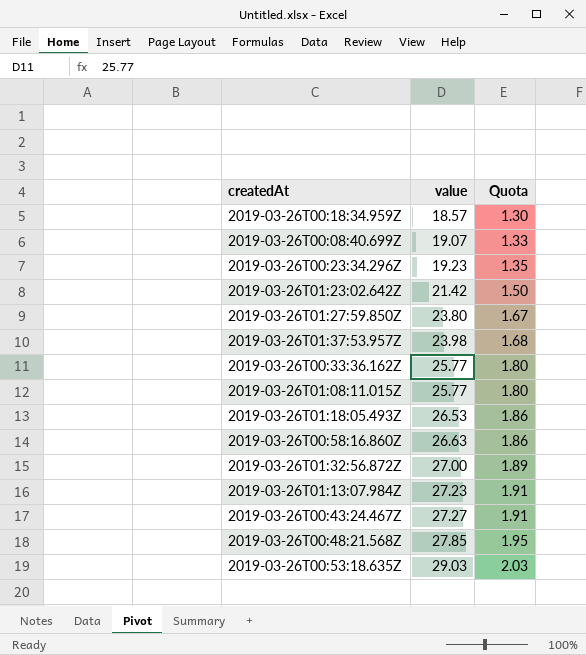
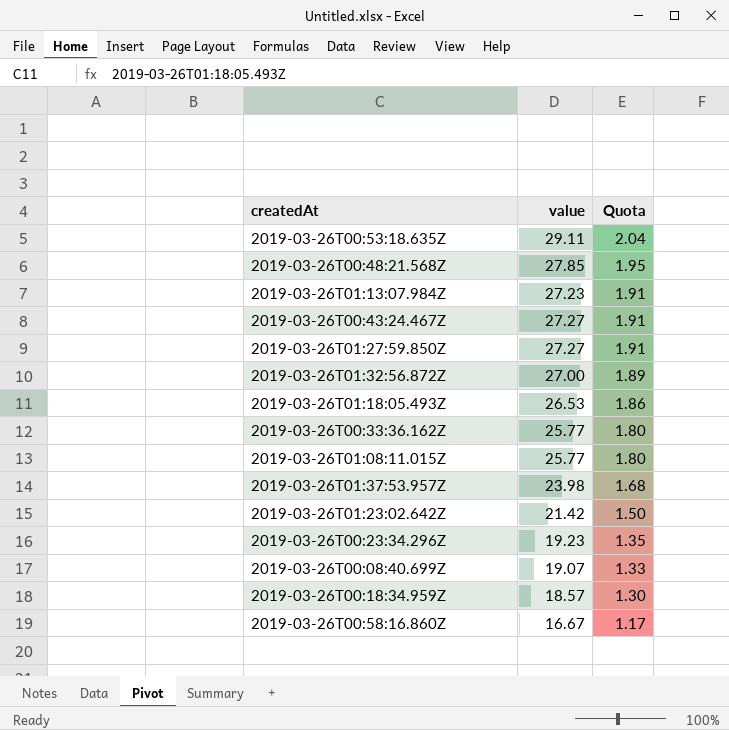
row order: value ascending -> Quota descending
2019-03-26T00:53:18.635Z | value: 29.03 -> 29.11
2019-03-26T00:53:18.635Z | Quota: 2.03 -> 2.04
2019-03-26T01:27:59.850Z | value: 23.80 -> 27.27
2019-03-26T01:27:59.850Z | Quota: 1.67 -> 1.91
2019-03-26T00:58:16.860Z | value: 26.63 -> 16.67
2019-03-26T00:58:16.860Z | Quota: 1.86 -> 1.17

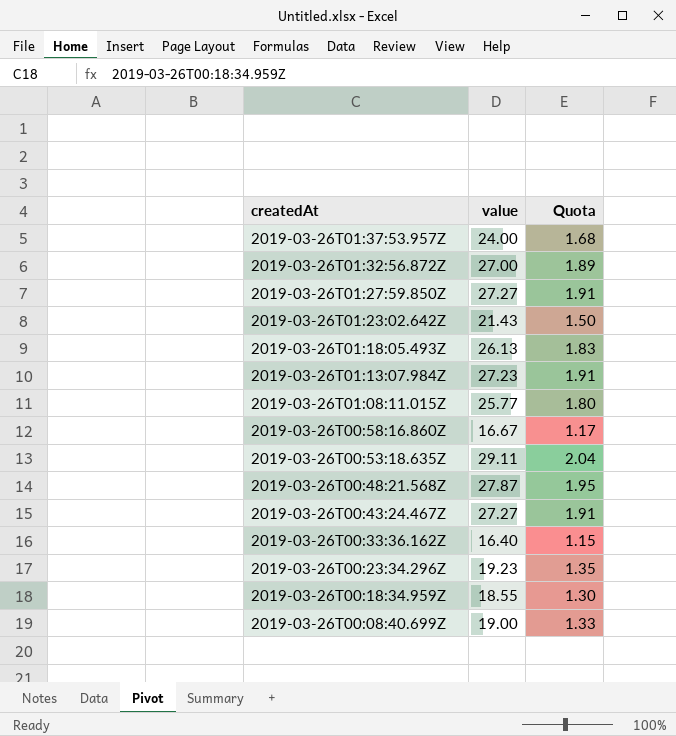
row order: Quota descending -> createdAt descending
2019-03-26T01:37:53.957Z | value: 23.98 -> 24.00
2019-03-26T01:23:02.642Z | value: 21.42 -> 21.43
2019-03-26T01:18:05.493Z | value: 26.53 -> 26.13
2019-03-26T01:18:05.493Z | Quota: 1.86 -> 1.83
2019-03-26T00:48:21.568Z | value: 27.85 -> 27.87
2019-03-26T00:33:36.162Z | value: 25.77 -> 16.40
2019-03-26T00:33:36.162Z | Quota: 1.80 -> 1.15
2019-03-26T00:18:34.959Z | value: 18.57 -> 18.55
2019-03-26T00:08:40.699Z | value: 19.07 -> 19.00

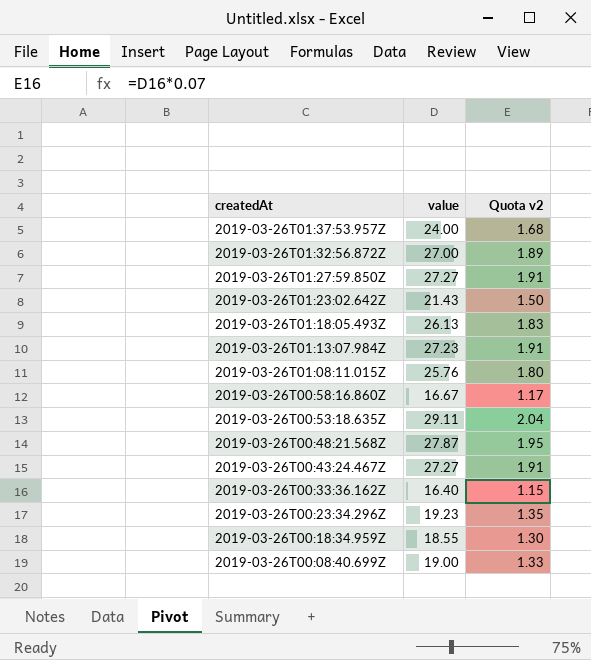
column name: Quota -> Quota v2
2019-03-26T01:08:11.015Z | value: 25.77 -> 25.76

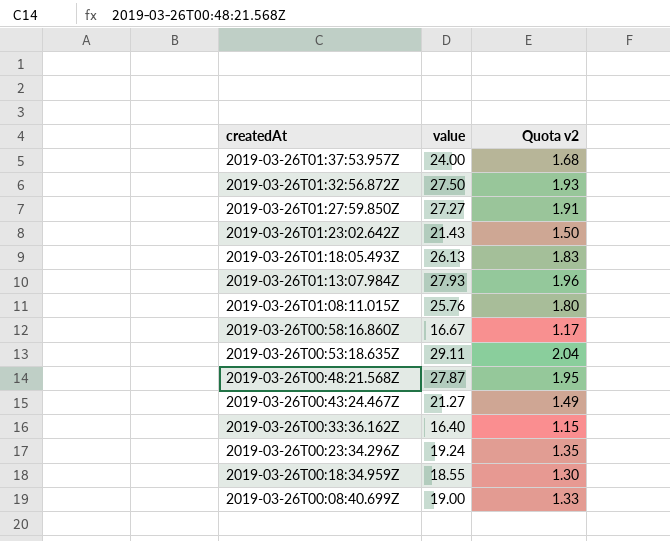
2019-03-26T01:32:56.872Z | value: 27.00 -> 27.50
2019-03-26T01:32:56.872Z | Quota v2: 1.89 -> 1.93
2019-03-26T01:13:07.984Z | value: 27.23 -> 27.93
2019-03-26T01:13:07.984Z | Quota v2: 1.91 -> 1.96
2019-03-26T00:43:24.467Z | value: 27.27 -> 21.27
2019-03-26T00:43:24.467Z | Quota v2: 1.91 -> 1.49
2019-03-26T00:23:34.296Z | value: 19.23 -> 19.24

